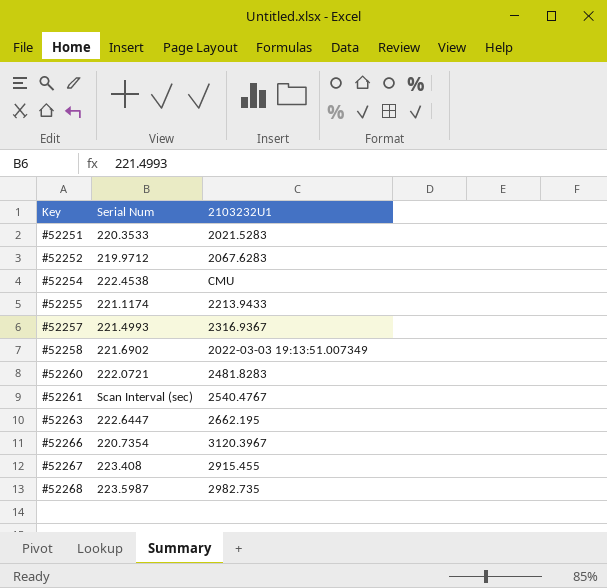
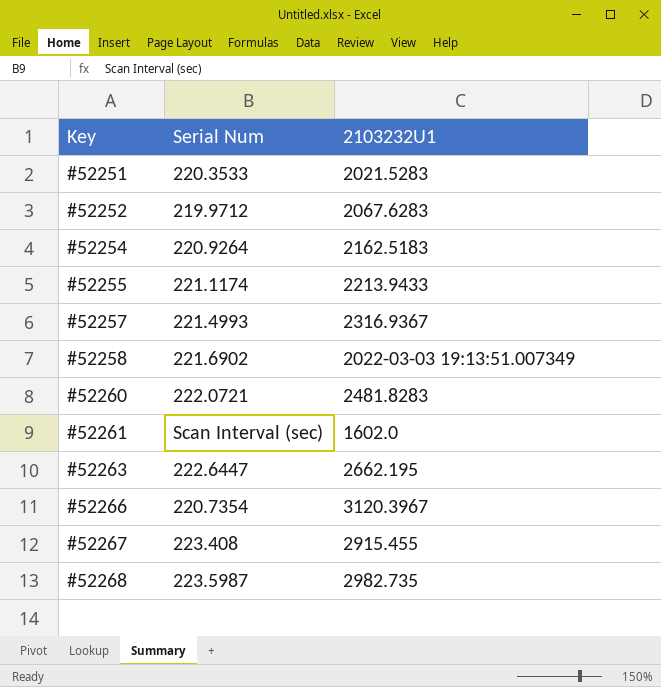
#52254 | Serial Num: 222.4538 -> 220.9264
#52254 | 2103232U1: CMU -> 2162.5183
#52261 | 2103232U1: 2540.4767 -> 1602.0

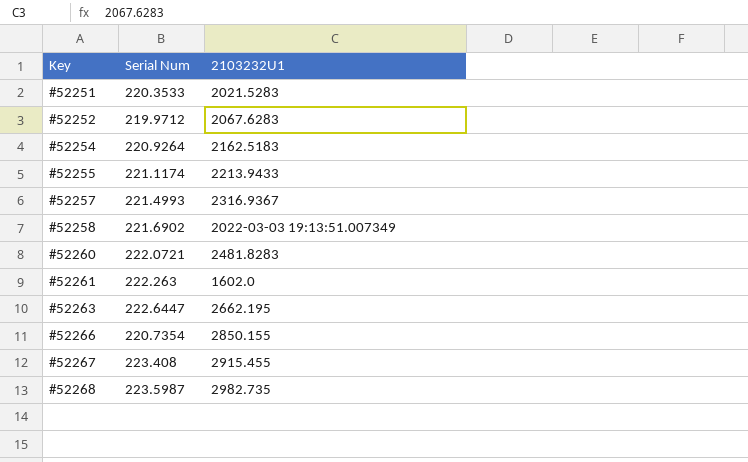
#52261 | Serial Num: Scan Interval (sec) -> 222.263
#52266 | 2103232U1: 3120.3967 -> 2850.155

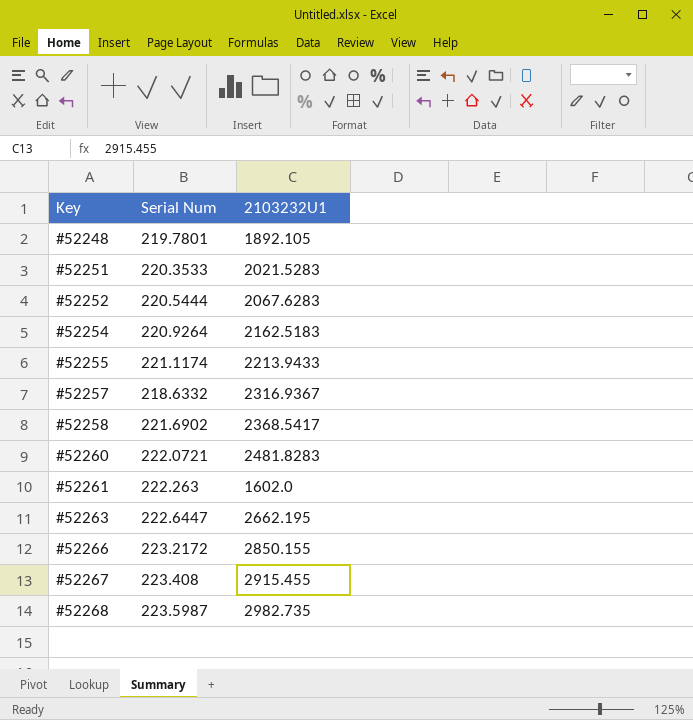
row #52248: none -> 219.7801 | 1892.105
#52252 | Serial Num: 219.9712 -> 220.5444
#52257 | Serial Num: 221.4993 -> 218.6332
#52258 | 2103232U1: 2022-03-03 19:13:51.007349 -> 2368.5417
#52266 | Serial Num: 220.7354 -> 223.2172

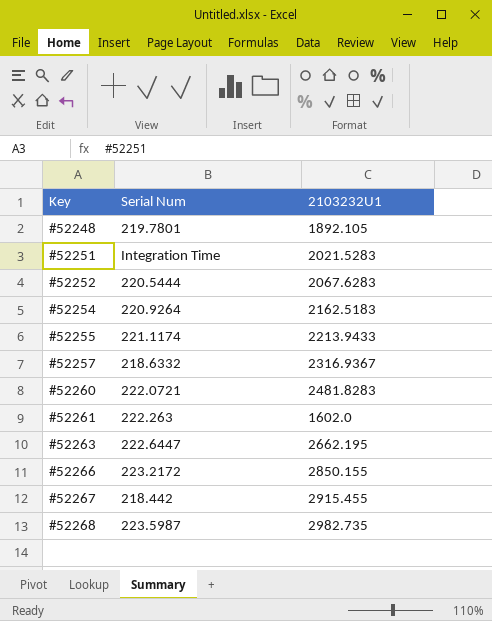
row #52258: 221.6902 | 2368.5417 -> none
#52251 | Serial Num: 220.3533 -> Integration Time
#52267 | Serial Num: 223.408 -> 218.442

